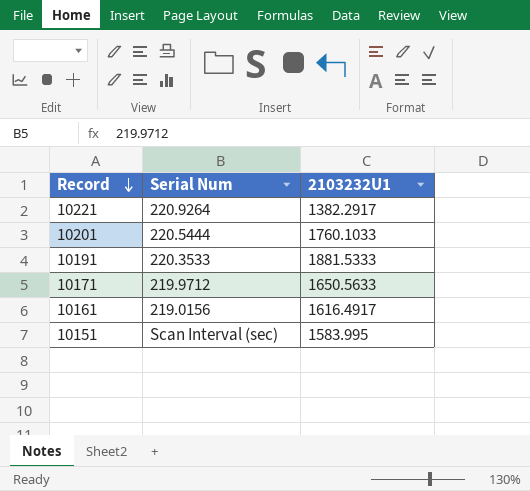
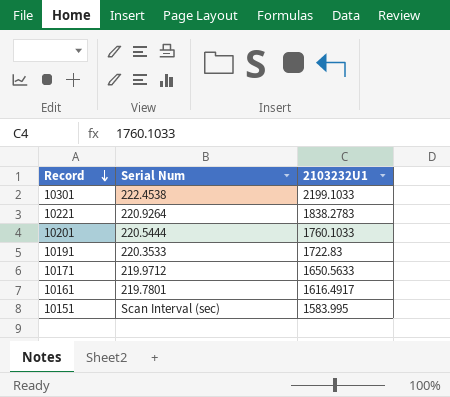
row 10301: none -> 222.4538 | 2199.1033
10221 | 2103232U1: 1382.2917 -> 1838.2783
10191 | 2103232U1: 1881.5333 -> 1722.83
10161 | Serial Num: 219.0156 -> 219.7801

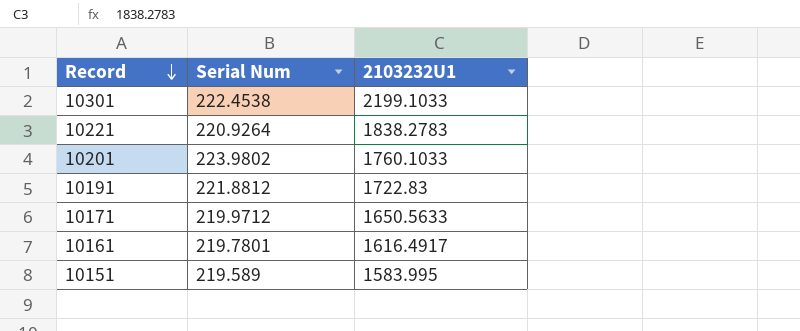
10201 | Serial Num: 220.5444 -> 223.9802
10191 | Serial Num: 220.3533 -> 221.8812
10151 | Serial Num: Scan Interval (sec) -> 219.589

